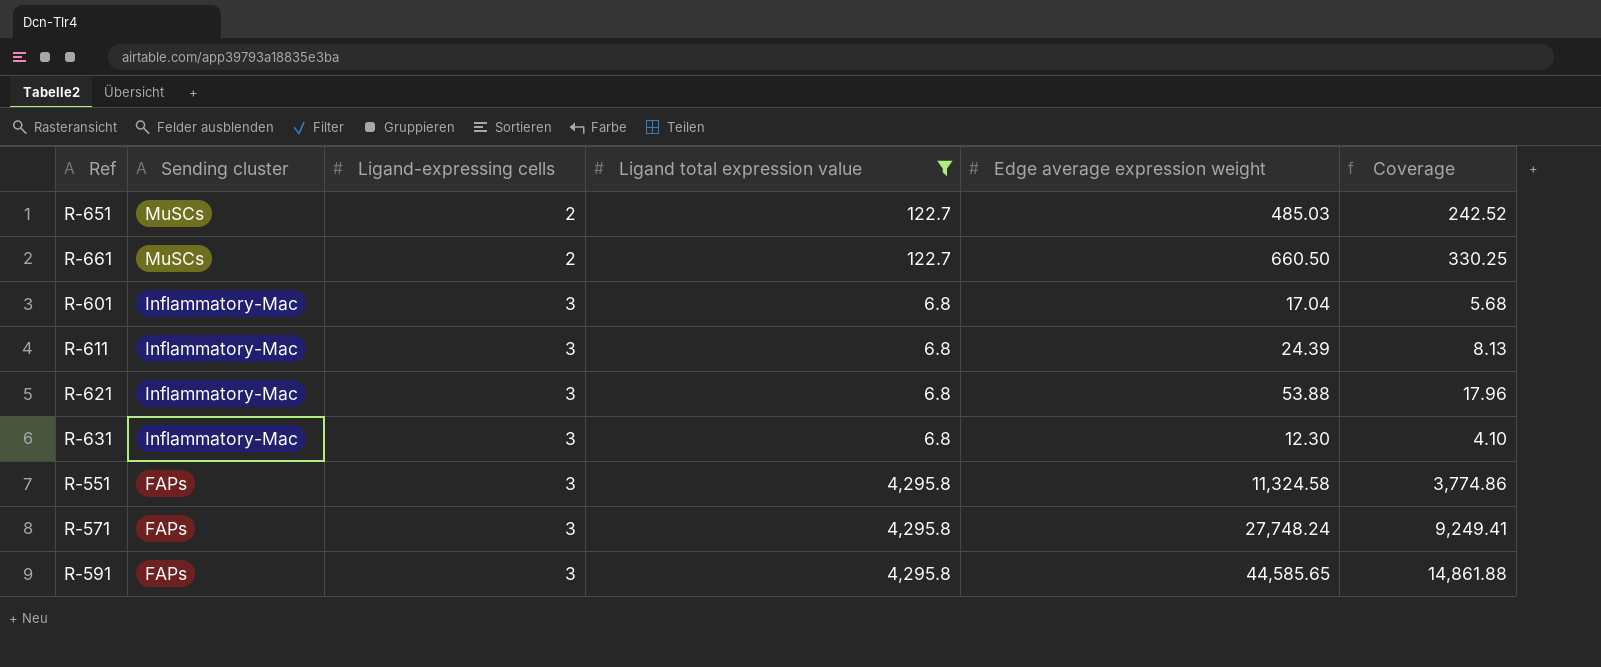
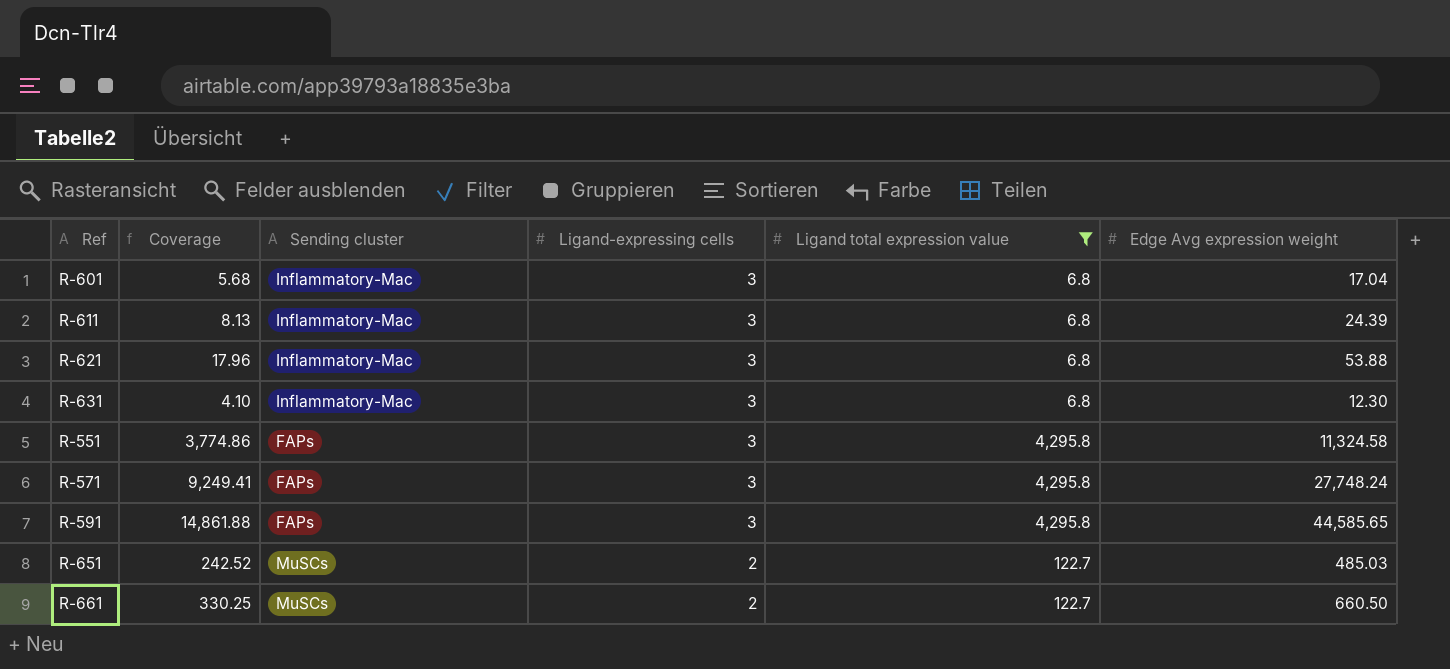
row order: Sending cluster descending -> Ligand-expressing cells descending
column Coverage | position: 6 -> 2
column name: Edge average expression weight -> Edge Avg expression weight

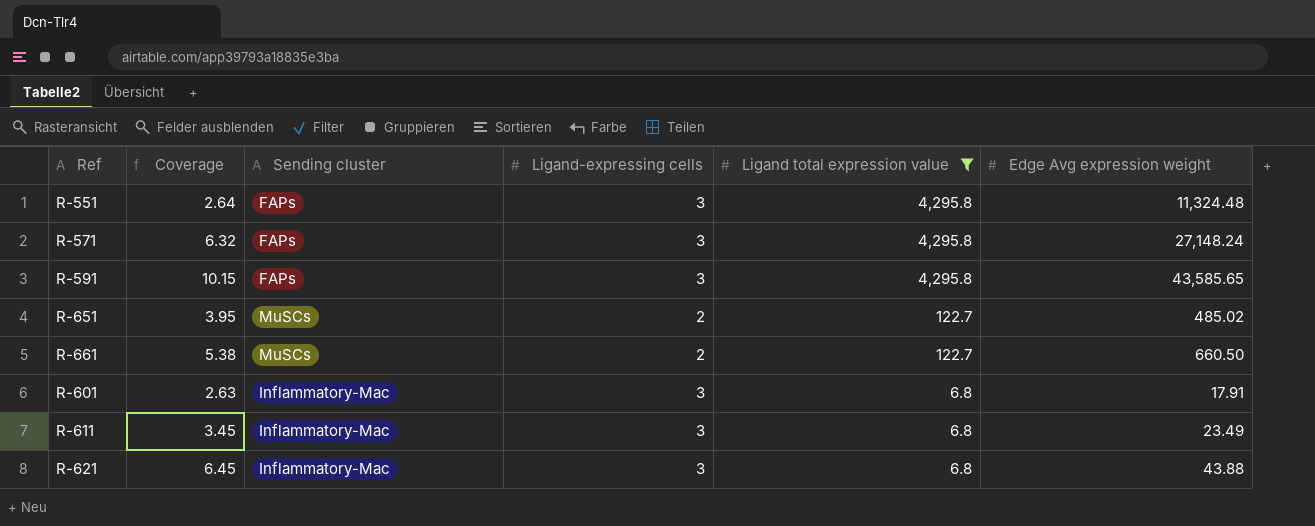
row order: Ligand-expressing cells descending -> Ligand total expression value descending
column Coverage | formula: [Edge Avg expression weight] / [Ligand-expressing cells] -> [Edge Avg expression weight] / [Ligand total expression value]
row R-631: 4.10 | Inflammatory-Mac | 3 | 6.8 | 12.30 -> none
R-551 | Edge Avg expression weight: 11,324.58 -> 11,324.48
R-571 | Edge Avg expression weight: 27,748.24 -> 27,148.24
R-591 | Edge Avg expression weight: 44,585.65 -> 43,585.65
R-651 | Edge Avg expression weight: 485.03 -> 485.02
R-601 | Edge Avg expression weight: 17.04 -> 17.91
R-611 | Edge Avg expression weight: 24.39 -> 23.49
R-621 | Edge Avg expression weight: 53.88 -> 43.88

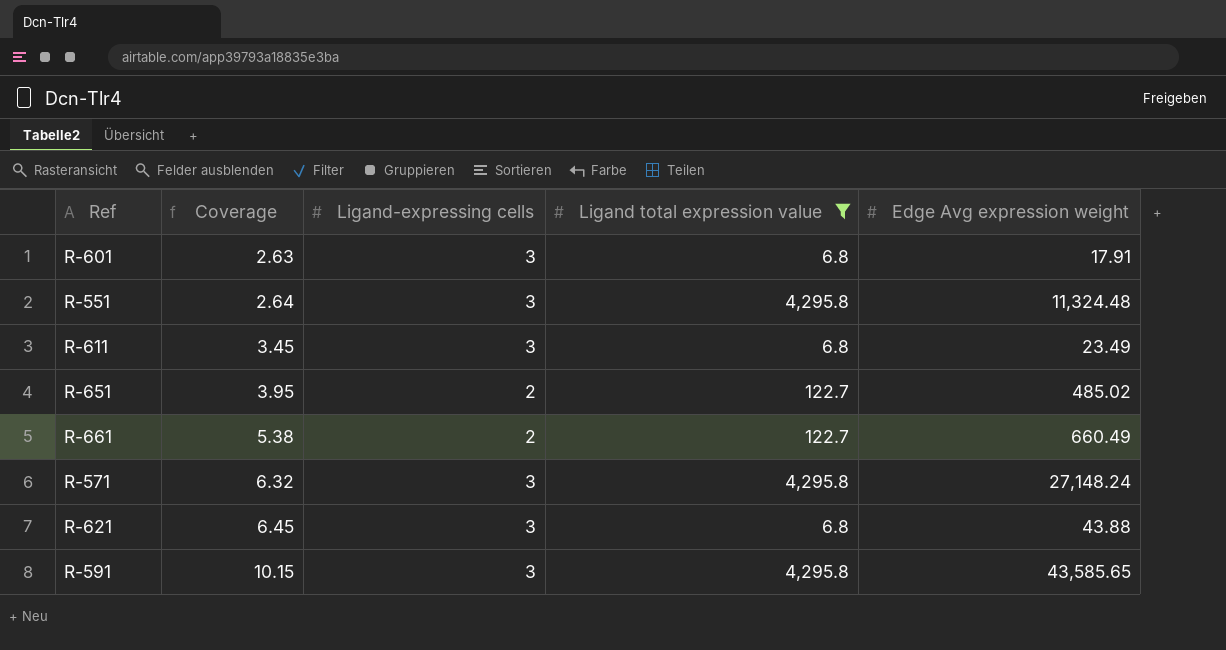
row order: Ligand total expression value descending -> Coverage ascending
column Sending cluster | position: 3 -> none
R-661 | Edge Avg expression weight: 660.50 -> 660.49

